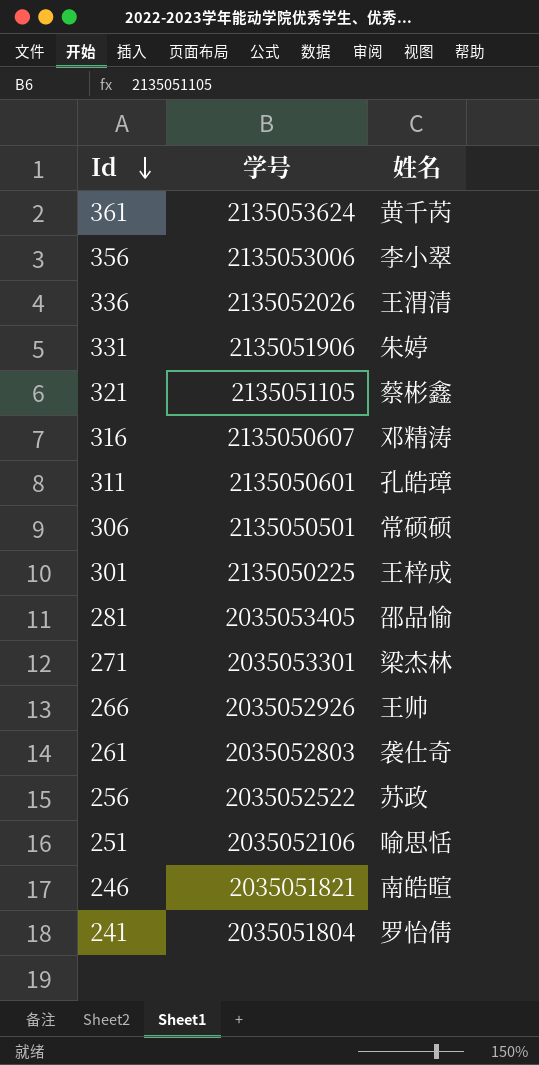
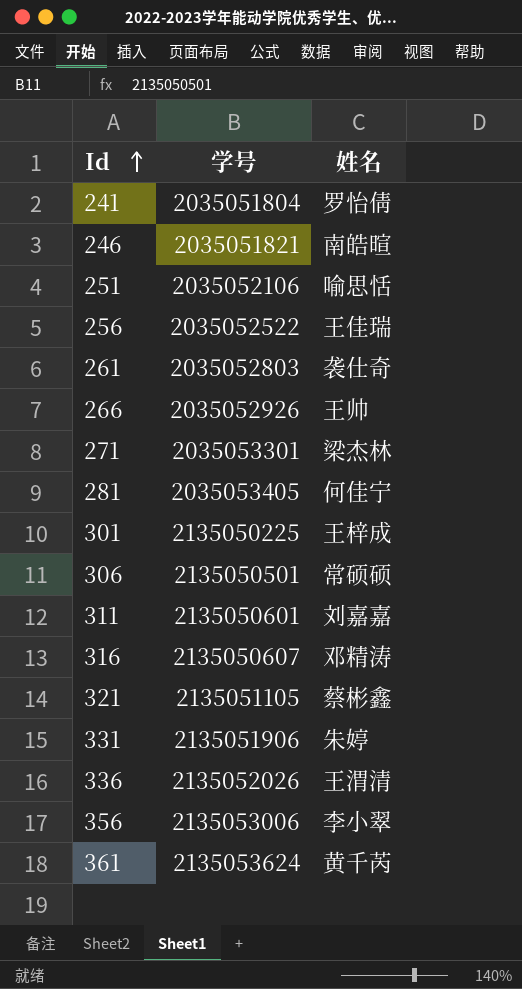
row order: Id descending -> Id ascending
256 | 姓名: 苏政 -> 王佳瑞
281 | 姓名: 邵品愉 -> 何佳宁
311 | 姓名: 孔皓璋 -> 刘嘉嘉

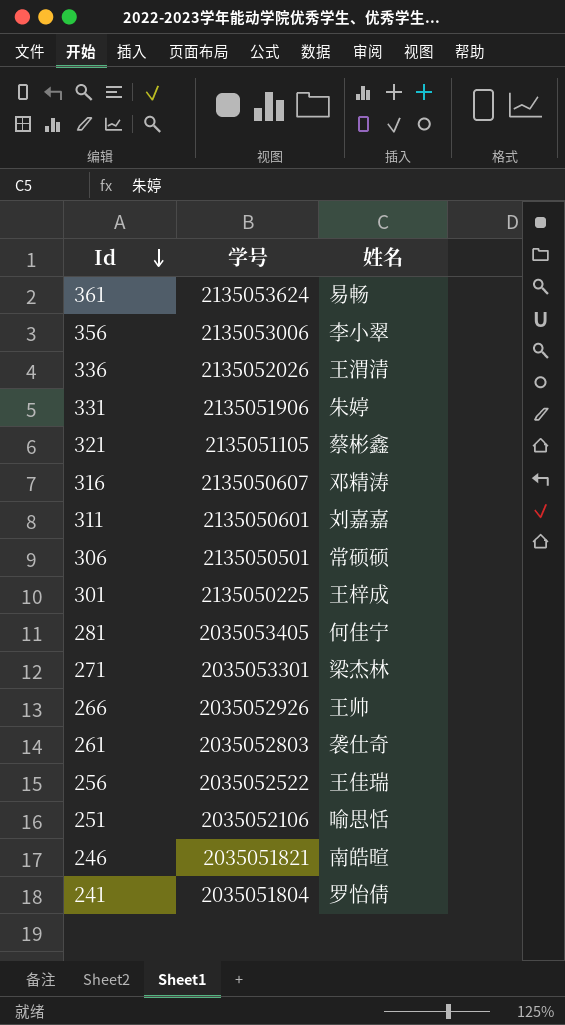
row order: Id ascending -> Id descending
361 | 姓名: 黄千芮 -> 易畅

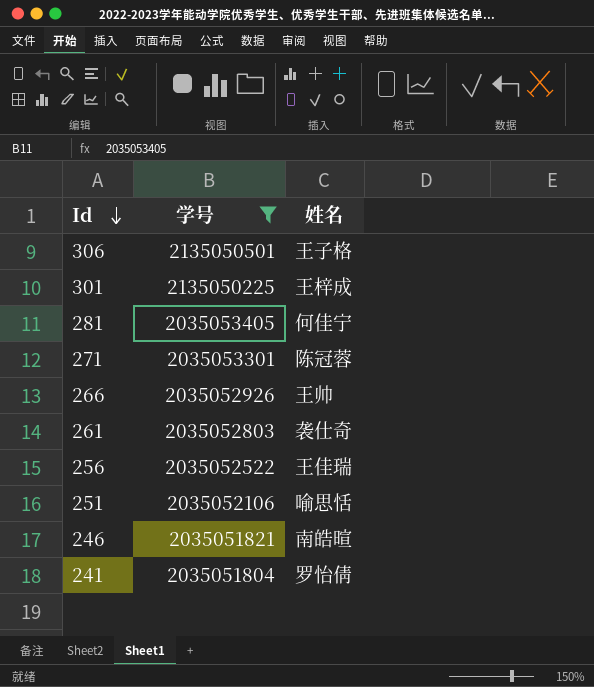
filter: none -> 学号 <= 2135050501
306 | 姓名: 常硕硕 -> 王子格
271 | 姓名: 梁杰林 -> 陈冠蓉

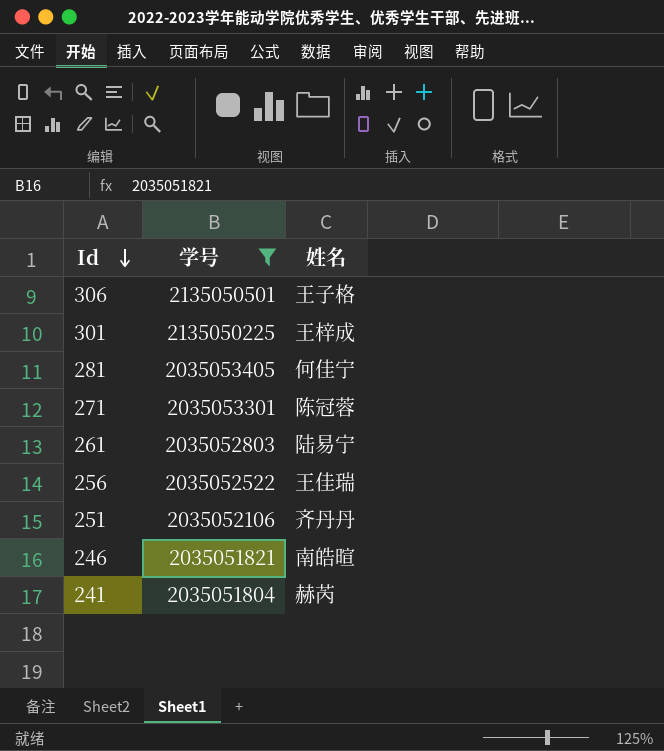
row 266: 2035052926 | 王帅 -> none
261 | 姓名: 袭仕奇 -> 陆易宁
251 | 姓名: 喻思恬 -> 齐丹丹
241 | 姓名: 罗怡倩 -> 赫芮

